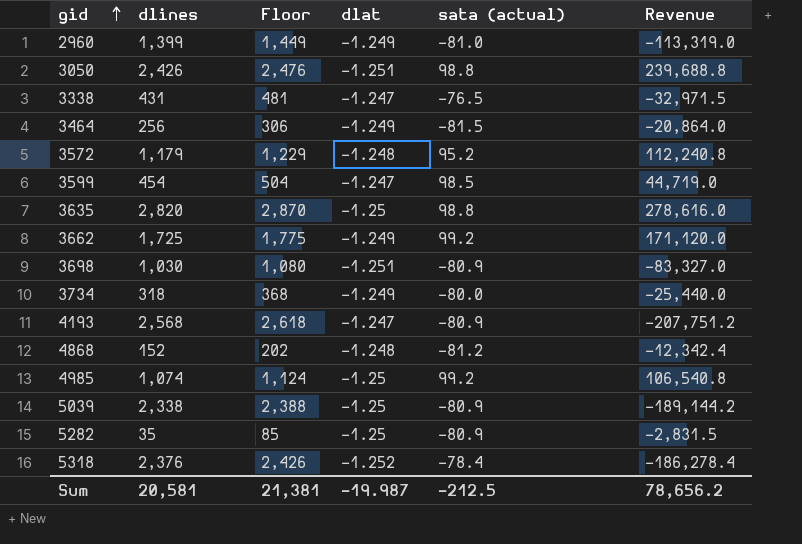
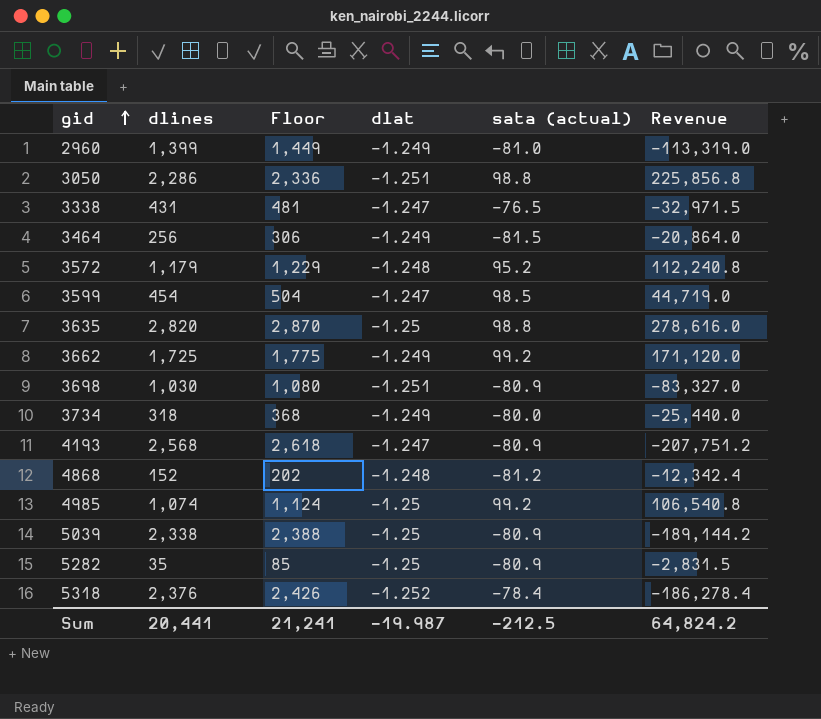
3050 | dlines: 2,426 -> 2,286
3050 | Floor: 2,476 -> 2,336
3050 | Revenue: 239,688.8 -> 225,856.8
Sum | dlines: 20,581 -> 20,441
Sum | Floor: 21,381 -> 21,241
Sum | Revenue: 78,656.2 -> 64,824.2

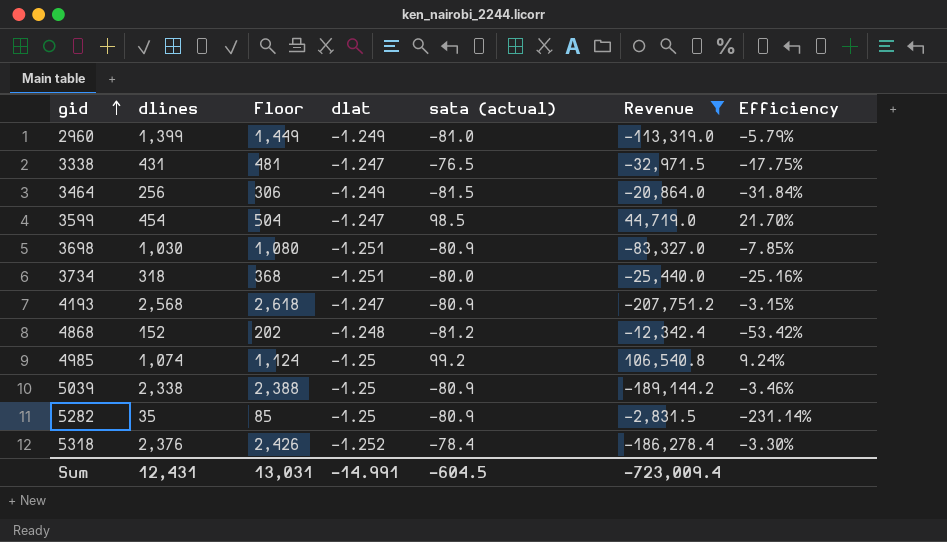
filter: none -> Revenue <= 106,540.8
column Efficiency | formula: none -> [sata (actual)] / [dlines]
3734 | dlat: -1.249 -> -1.251
Sum | dlines: 20,441 -> 12,431
Sum | Floor: 21,241 -> 13,031
Sum | dlat: -19.987 -> -14.991
Sum | sata (actual): -212.5 -> -604.5
Sum | Revenue: 64,824.2 -> -723,009.4

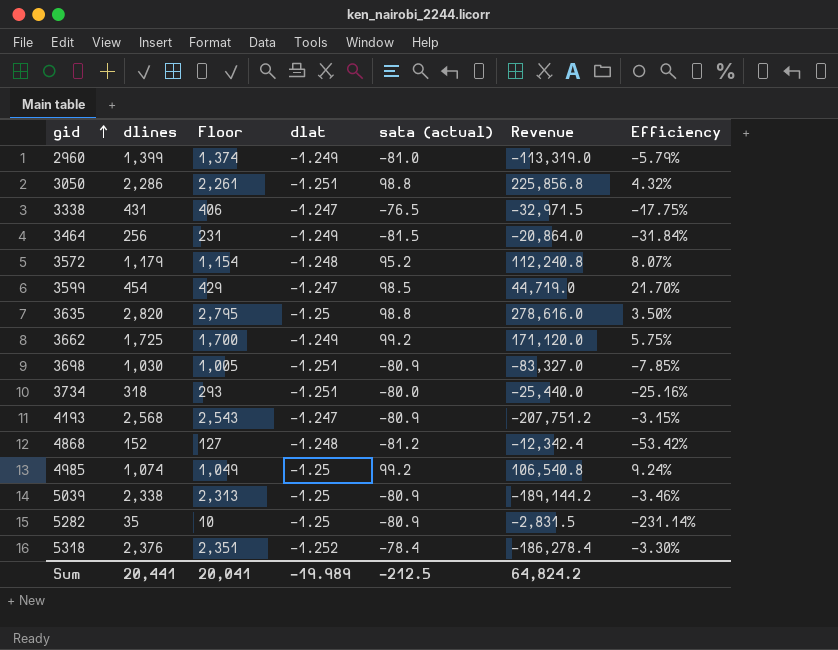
filter: Revenue <= 106,540.8 -> none
column Floor | formula: [dlines] + 50 -> [dlines] - 25
Sum | dlines: 12,431 -> 20,441
Sum | Floor: 13,031 -> 20,041
Sum | dlat: -14.991 -> -19.989
Sum | sata (actual): -604.5 -> -212.5
Sum | Revenue: -723,009.4 -> 64,824.2

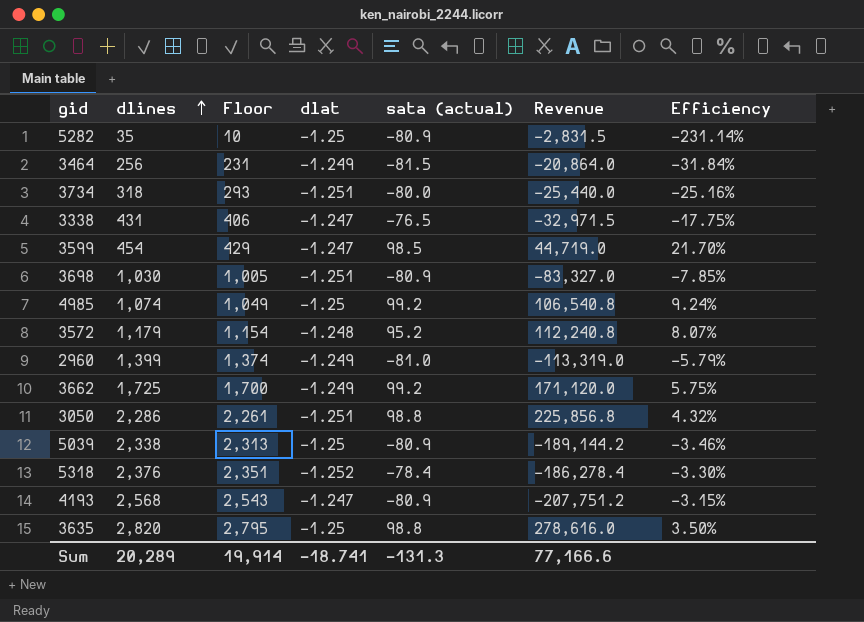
row order: gid ascending -> dlines ascending
row 4868: 152 | 127 | -1.248 | -81.2 | -12,342.4 | -53.42% -> none
Sum | dlines: 20,441 -> 20,289
Sum | Floor: 20,041 -> 19,914
Sum | dlat: -19.989 -> -18.741
Sum | sata (actual): -212.5 -> -131.3
Sum | Revenue: 64,824.2 -> 77,166.6

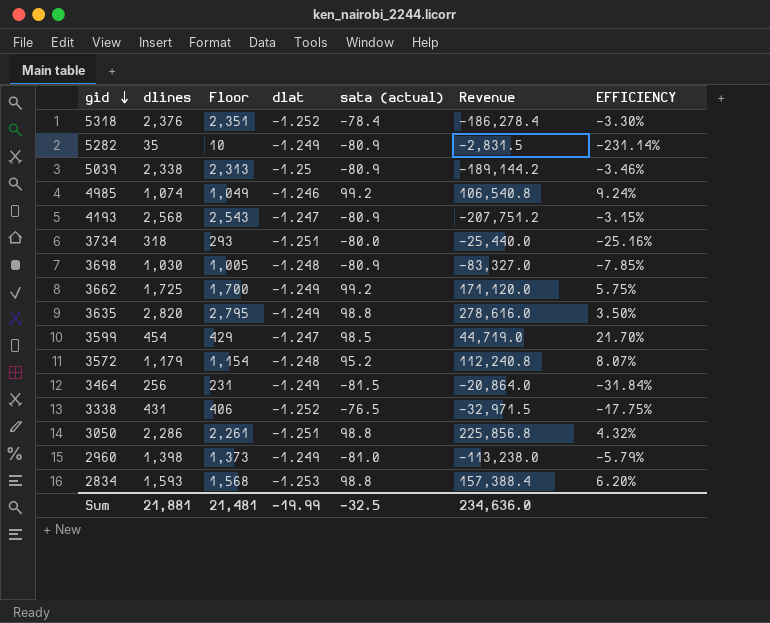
row order: dlines ascending -> gid descending
column name: Efficiency -> EFFICIENCY
5282 | dlat: -1.25 -> -1.249
4985 | dlat: -1.25 -> -1.246
3698 | dlat: -1.251 -> -1.248
3635 | dlat: -1.25 -> -1.249
3338 | dlat: -1.247 -> -1.252
2960 | dlines: 1,399 -> 1,398
2960 | Floor: 1,374 -> 1,373
2960 | Revenue: -113,319.0 -> -113,238.0
row 2834: none -> 1,593 | 1,568 | -1.253 | 98.8 | 157,388.4 | 6.20%
Sum | dlines: 20,289 -> 21,881
Sum | Floor: 19,914 -> 21,481
Sum | dlat: -18.741 -> -19.99
Sum | sata (actual): -131.3 -> -32.5
Sum | Revenue: 77,166.6 -> 234,636.0

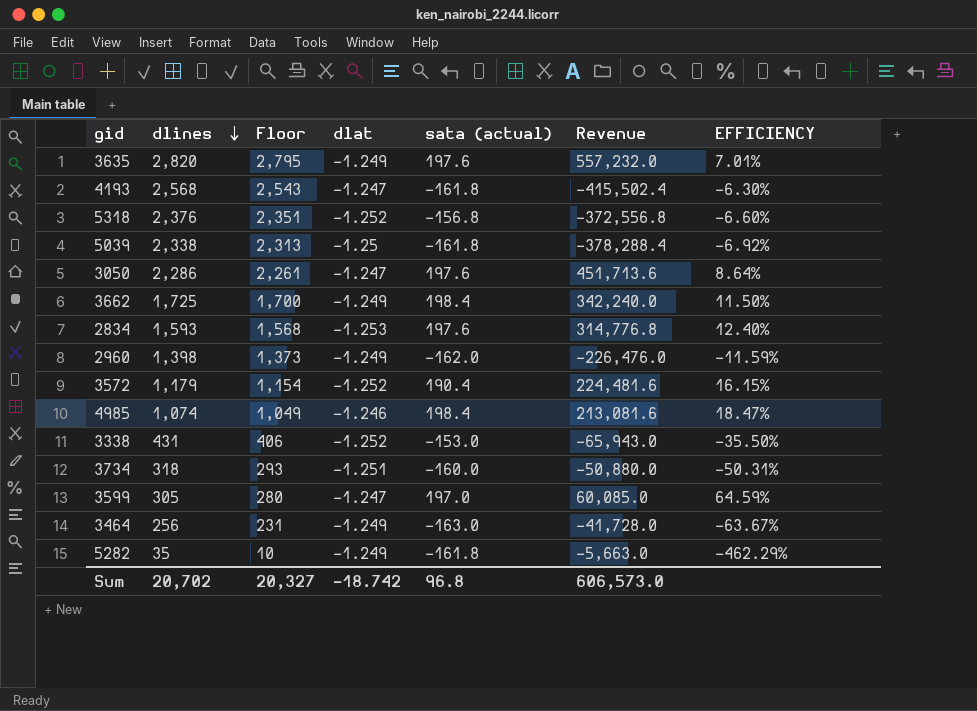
row order: gid descending -> dlines descending
row 3698: 1,030 | 1,005 | -1.248 | -80.9 | -83,327.0 | -7.85% -> none
3635 | sata (actual): 98.8 -> 197.6
3635 | Revenue: 278,616.0 -> 557,232.0
3635 | EFFICIENCY: 3.50% -> 7.01%
4193 | sata (actual): -80.9 -> -161.8
4193 | Revenue: -207,751.2 -> -415,502.4
4193 | EFFICIENCY: -3.15% -> -6.30%
5318 | sata (actual): -78.4 -> -156.8
5318 | Revenue: -186,278.4 -> -372,556.8
5318 | EFFICIENCY: -3.30% -> -6.60%
5039 | sata (actual): -80.9 -> -161.8
5039 | Revenue: -189,144.2 -> -378,288.4
5039 | EFFICIENCY: -3.46% -> -6.92%
3050 | dlat: -1.251 -> -1.247
3050 | sata (actual): 98.8 -> 197.6
3050 | Revenue: 225,856.8 -> 451,713.6
3050 | EFFICIENCY: 4.32% -> 8.64%
3662 | sata (actual): 99.2 -> 198.4
3662 | Revenue: 171,120.0 -> 342,240.0
3662 | EFFICIENCY: 5.75% -> 11.50%
2834 | sata (actual): 98.8 -> 197.6
2834 | Revenue: 157,388.4 -> 314,776.8
2834 | EFFICIENCY: 6.20% -> 12.40%
2960 | sata (actual): -81.0 -> -162.0
2960 | Revenue: -113,238.0 -> -226,476.0
2960 | EFFICIENCY: -5.79% -> -11.59%
3572 | dlat: -1.248 -> -1.252
3572 | sata (actual): 95.2 -> 190.4
3572 | Revenue: 112,240.8 -> 224,481.6
3572 | EFFICIENCY: 8.07% -> 16.15%
4985 | sata (actual): 99.2 -> 198.4
4985 | Revenue: 106,540.8 -> 213,081.6
4985 | EFFICIENCY: 9.24% -> 18.47%
3338 | sata (actual): -76.5 -> -153.0
3338 | Revenue: -32,971.5 -> -65,943.0
3338 | EFFICIENCY: -17.75% -> -35.50%
3734 | sata (actual): -80.0 -> -160.0
3734 | Revenue: -25,440.0 -> -50,880.0
3734 | EFFICIENCY: -25.16% -> -50.31%
3599 | dlines: 454 -> 305
3599 | Floor: 429 -> 280
3599 | sata (actual): 98.5 -> 197.0
3599 | Revenue: 44,719.0 -> 60,085.0
3599 | EFFICIENCY: 21.70% -> 64.59%
3464 | sata (actual): -81.5 -> -163.0
3464 | Revenue: -20,864.0 -> -41,728.0
3464 | EFFICIENCY: -31.84% -> -63.67%
5282 | sata (actual): -80.9 -> -161.8
5282 | Revenue: -2,831.5 -> -5,663.0
5282 | EFFICIENCY: -231.14% -> -462.29%
Sum | dlines: 21,881 -> 20,702
Sum | Floor: 21,481 -> 20,327
Sum | dlat: -19.99 -> -18.742
Sum | sata (actual): -32.5 -> 96.8
Sum | Revenue: 234,636.0 -> 606,573.0

